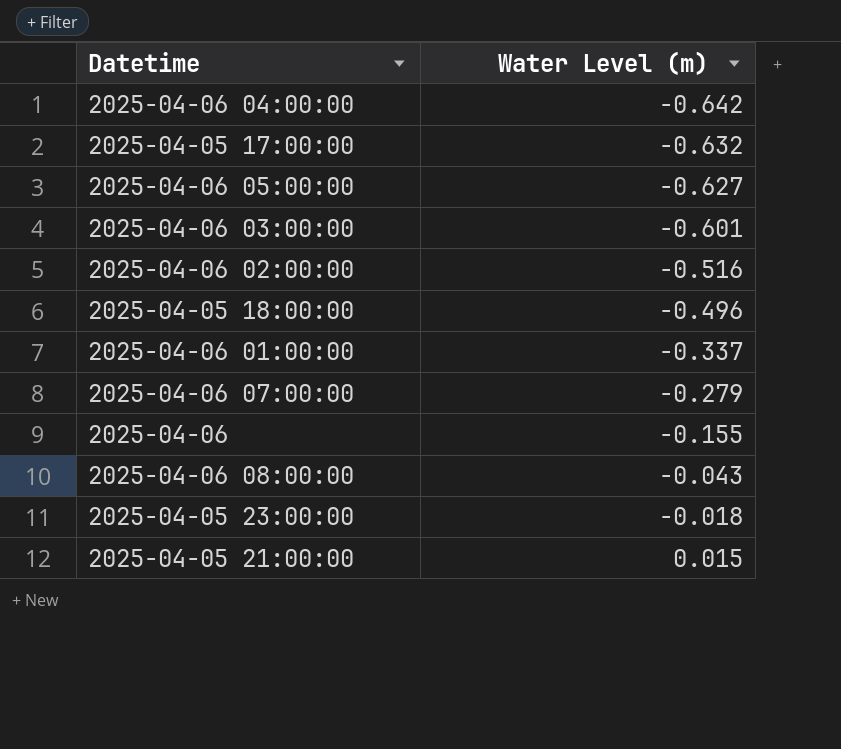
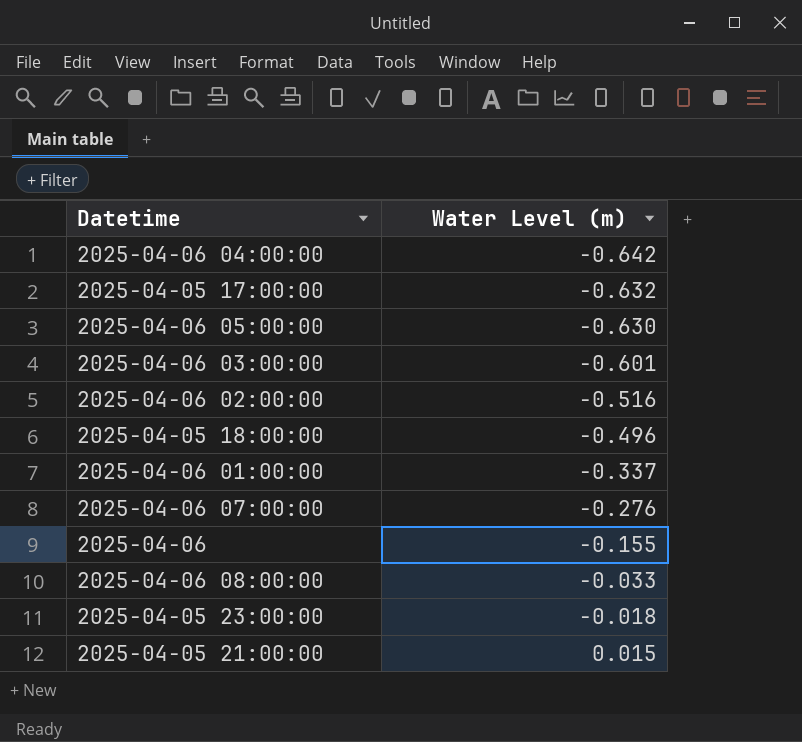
2025-04-06 05:00:00 | Water Level (m): -0.627 -> -0.630
2025-04-06 07:00:00 | Water Level (m): -0.279 -> -0.276
2025-04-06 08:00:00 | Water Level (m): -0.043 -> -0.033

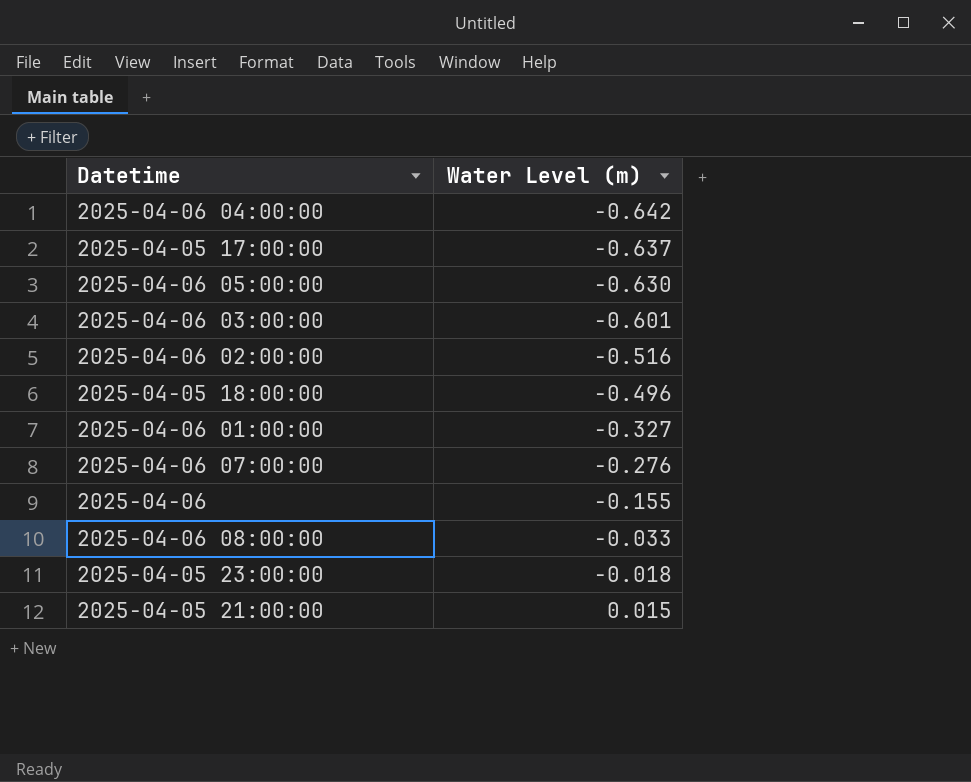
2025-04-05 17:00:00 | Water Level (m): -0.632 -> -0.637
2025-04-06 01:00:00 | Water Level (m): -0.337 -> -0.327

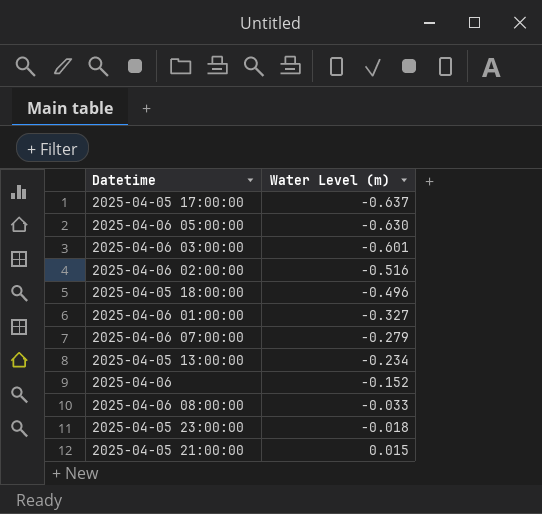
row 2025-04-06 04:00:00: -0.642 -> none
2025-04-06 07:00:00 | Water Level (m): -0.276 -> -0.279
row 2025-04-05 13:00:00: none -> -0.234
2025-04-06 | Water Level (m): -0.155 -> -0.152

